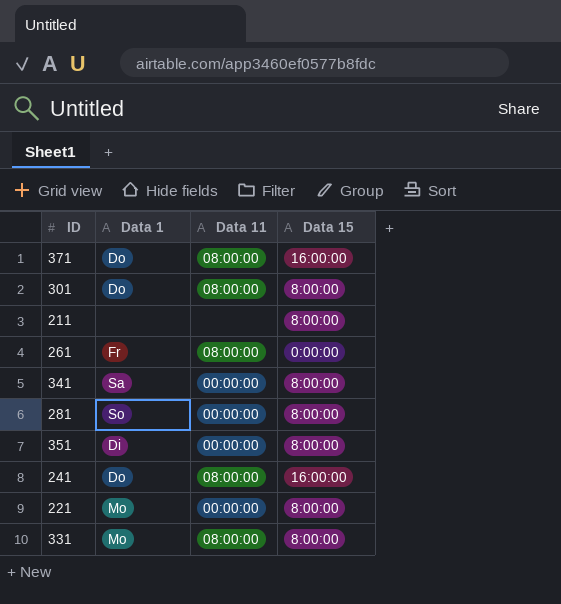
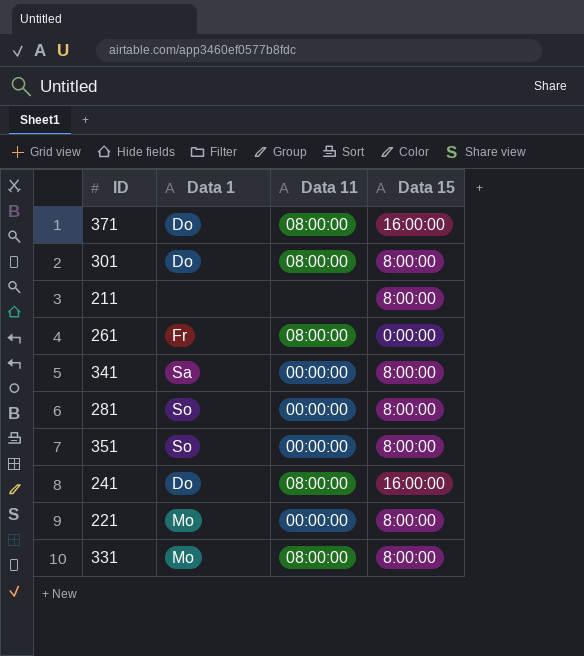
351 | Data 1: Di -> So

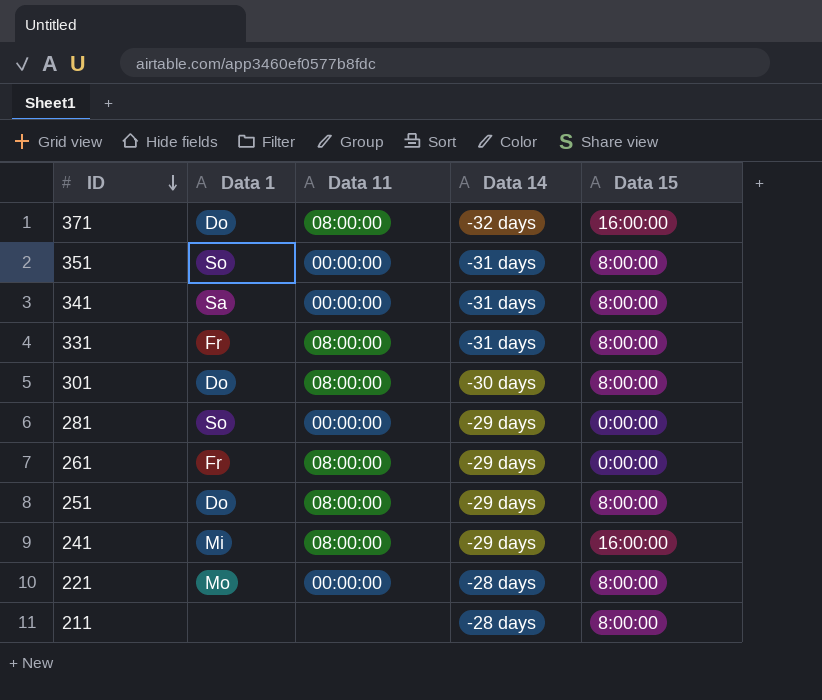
row order: none -> ID descending
column Data 14 | position: none -> 4
331 | Data 1: Mo -> Fr
281 | Data 15: 8:00:00 -> 0:00:00
row 251: none -> Do | 08:00:00 | -29 days | 8:00:00
241 | Data 1: Do -> Mi

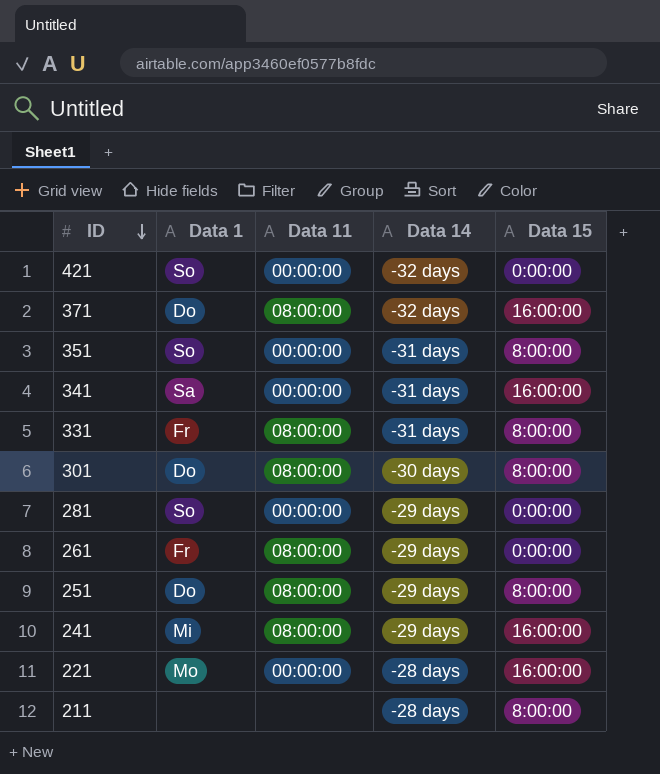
row 421: none -> So | 00:00:00 | -32 days | 0:00:00
341 | Data 15: 8:00:00 -> 16:00:00
221 | Data 15: 8:00:00 -> 16:00:00

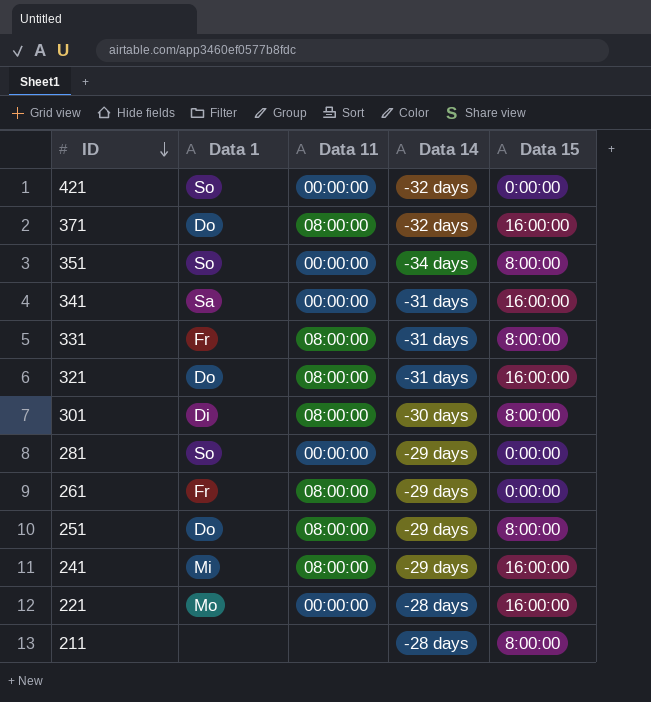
351 | Data 14: -31 days -> -34 days
row 321: none -> Do | 08:00:00 | -31 days | 16:00:00
301 | Data 1: Do -> Di

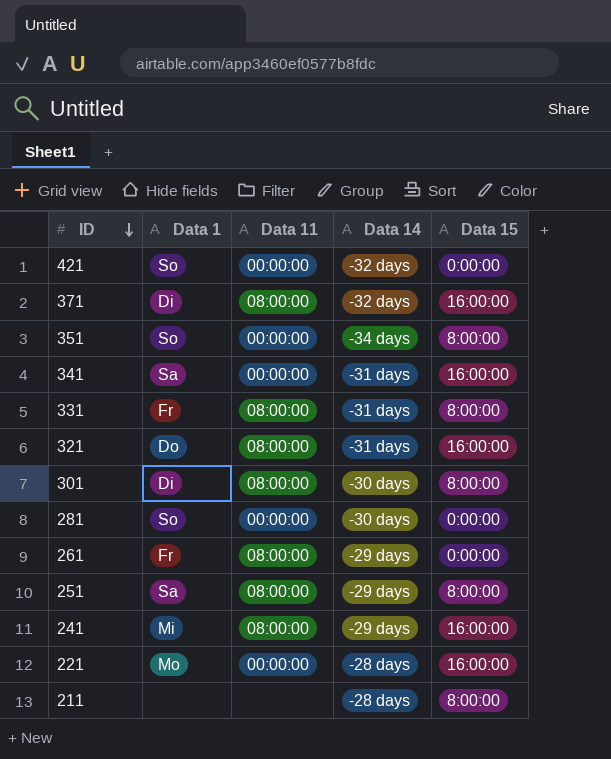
371 | Data 1: Do -> Di
281 | Data 14: -29 days -> -30 days
251 | Data 1: Do -> Sa

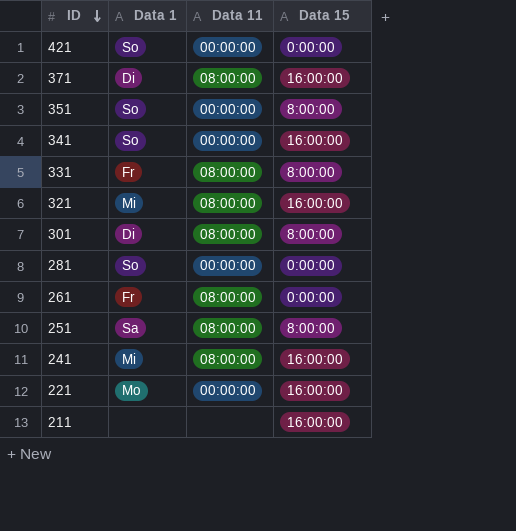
column Data 14 | position: 4 -> none
341 | Data 1: Sa -> So
321 | Data 1: Do -> Mi
211 | Data 15: 8:00:00 -> 16:00:00

